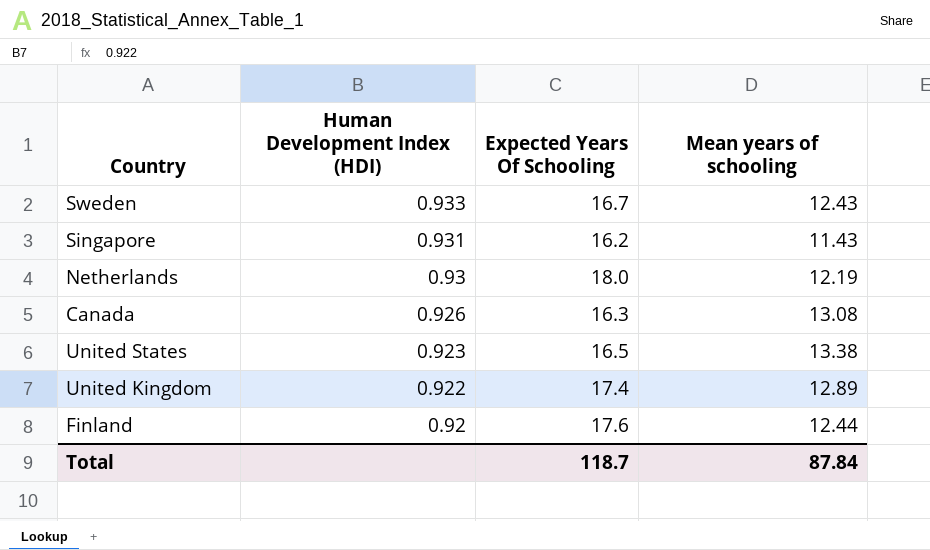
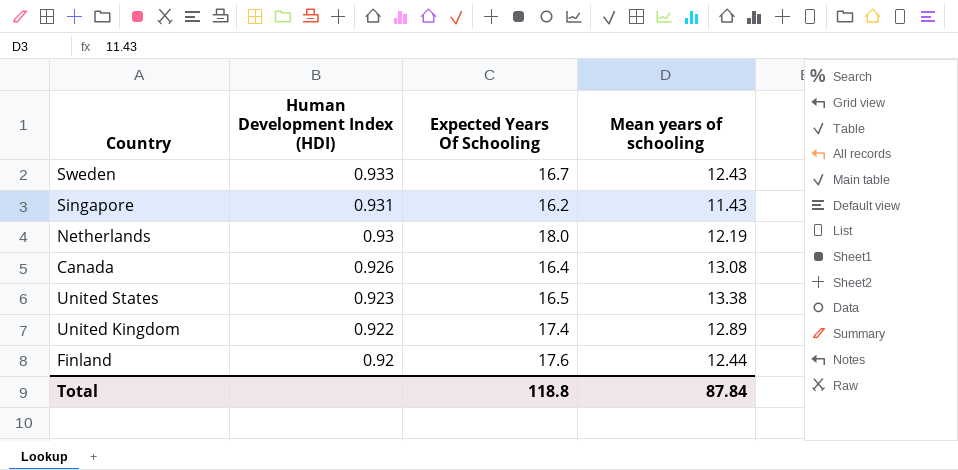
Canada | Expected Years Of Schooling: 16.3 -> 16.4
Total | Expected Years Of Schooling: 118.7 -> 118.8

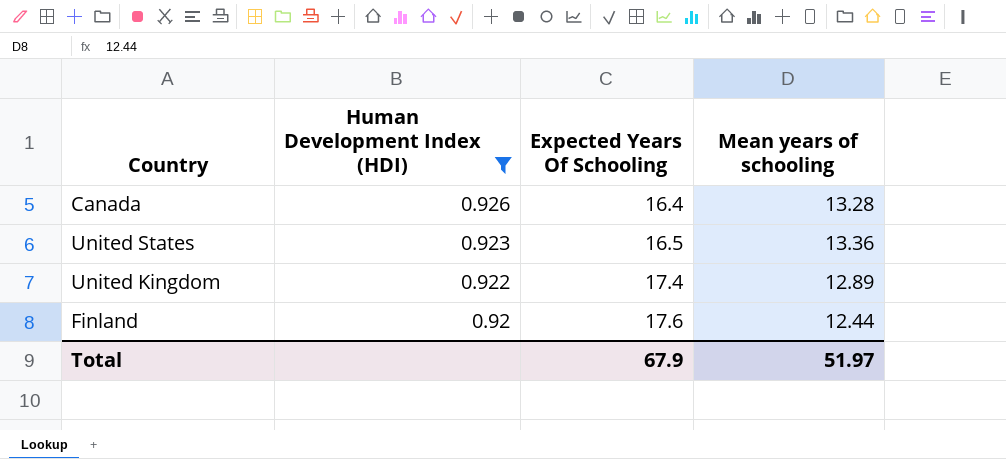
filter: none -> Human Development Index (HDI) <= 0.926
Canada | Mean years of schooling: 13.08 -> 13.28
United States | Mean years of schooling: 13.38 -> 13.36
Total | Expected Years Of Schooling: 118.8 -> 67.9
Total | Mean years of schooling: 87.84 -> 51.97

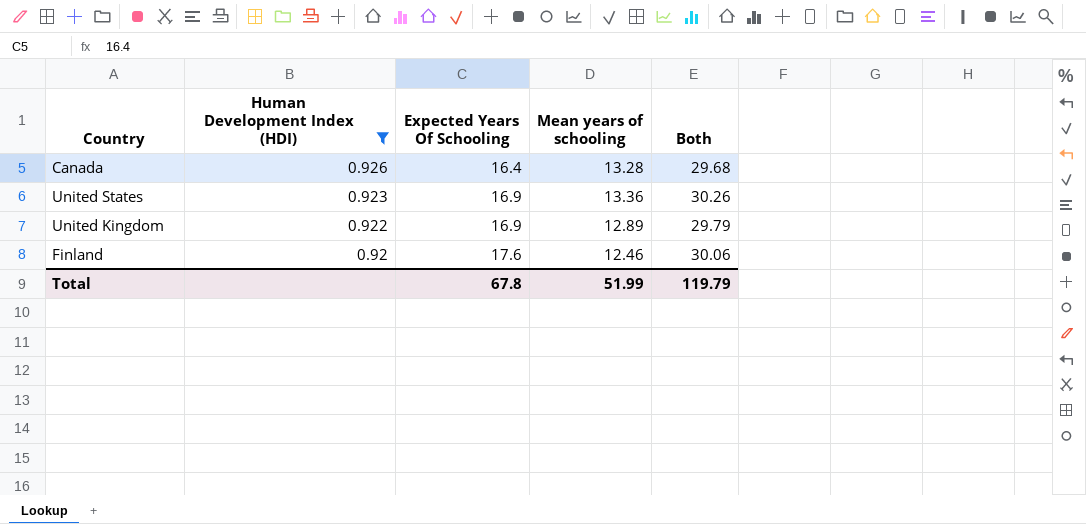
column Both | formula: none -> [Expected Years Of Schooling] + [Mean years of schooling]
United States | Expected Years Of Schooling: 16.5 -> 16.9
United Kingdom | Expected Years Of Schooling: 17.4 -> 16.9
Finland | Mean years of schooling: 12.44 -> 12.46
Total | Expected Years Of Schooling: 67.9 -> 67.8
Total | Mean years of schooling: 51.97 -> 51.99

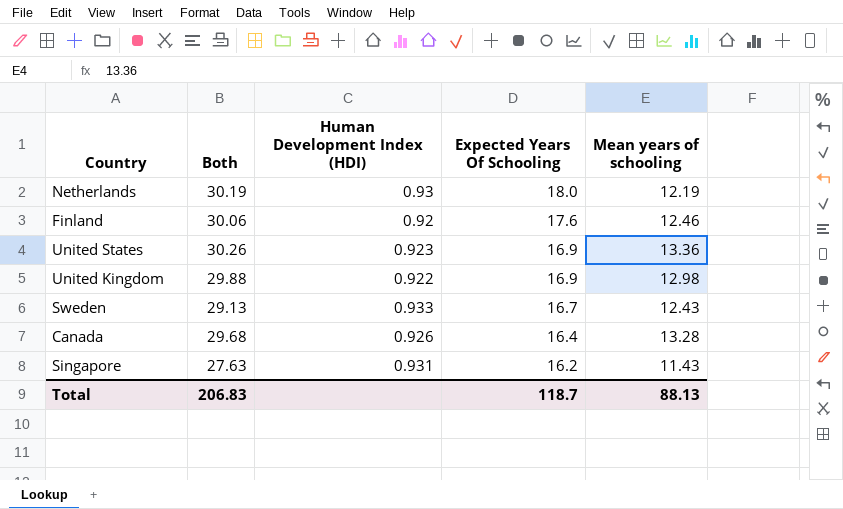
filter: Human Development Index (HDI) <= 0.926 -> none
row order: Human Development Index (HDI) descending -> Expected Years Of Schooling descending
column Both | position: 5 -> 2
United Kingdom | Both: 29.79 -> 29.88
United Kingdom | Mean years of schooling: 12.89 -> 12.98
Total | Both: 119.79 -> 206.83
Total | Expected Years Of Schooling: 67.8 -> 118.7
Total | Mean years of schooling: 51.99 -> 88.13

